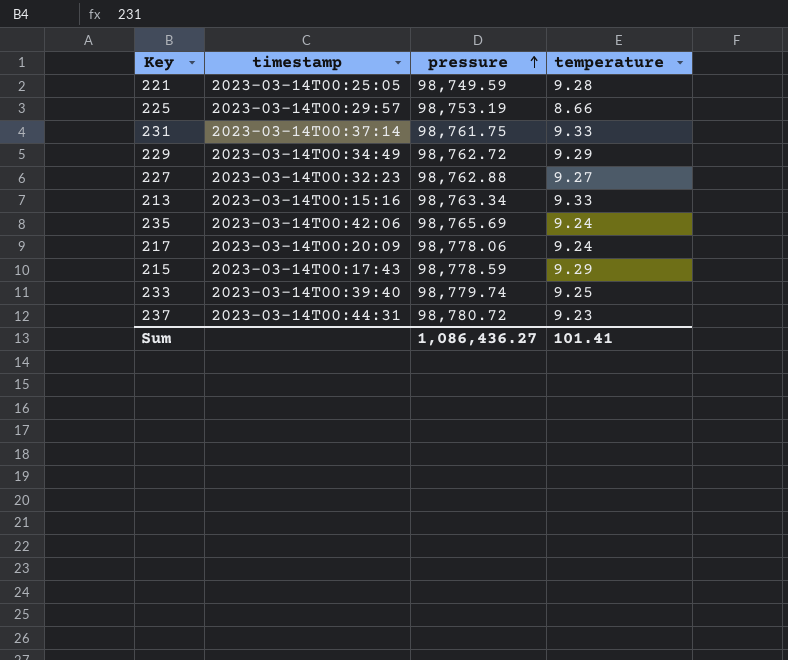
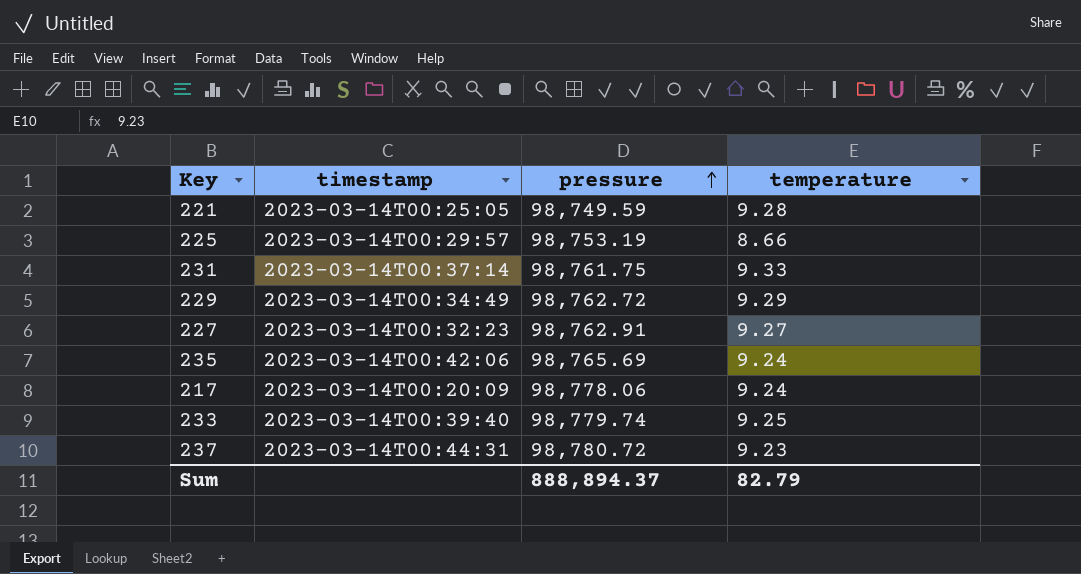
row 213: 2023-03-14T00:15:16 | 98,763.34 | 9.33 -> none
row 215: 2023-03-14T00:17:43 | 98,778.59 | 9.29 -> none
227 | pressure: 98,762.88 -> 98,762.91
Sum | pressure: 1,086,436.27 -> 888,894.37
Sum | temperature: 101.41 -> 82.79

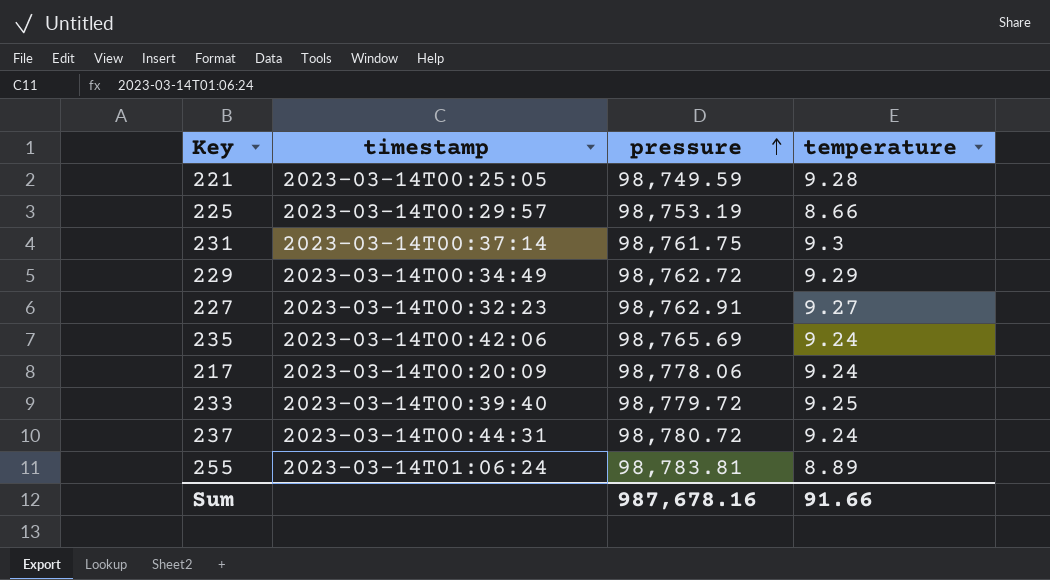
231 | temperature: 9.33 -> 9.3
233 | pressure: 98,779.74 -> 98,779.72
237 | temperature: 9.23 -> 9.24
row 255: none -> 2023-03-14T01:06:24 | 98,783.81 | 8.89
Sum | pressure: 888,894.37 -> 987,678.16
Sum | temperature: 82.79 -> 91.66

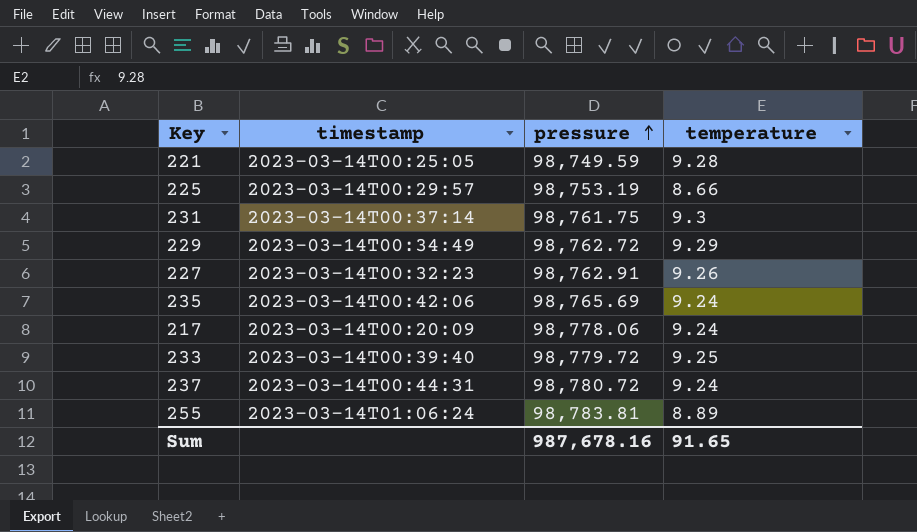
227 | temperature: 9.27 -> 9.26
Sum | temperature: 91.66 -> 91.65

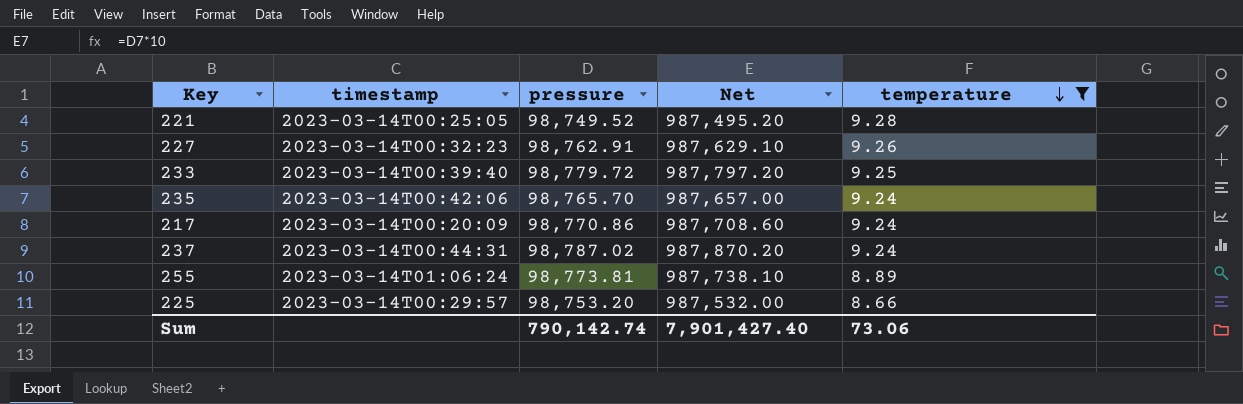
filter: none -> temperature <= 9.28
row order: pressure ascending -> temperature descending
column Net | formula: none -> [pressure] * 10
221 | pressure: 98,749.59 -> 98,749.52
235 | pressure: 98,765.69 -> 98,765.70
217 | pressure: 98,778.06 -> 98,770.86
237 | pressure: 98,780.72 -> 98,787.02
255 | pressure: 98,783.81 -> 98,773.81
225 | pressure: 98,753.19 -> 98,753.20
Sum | pressure: 987,678.16 -> 790,142.74
Sum | temperature: 91.65 -> 73.06

